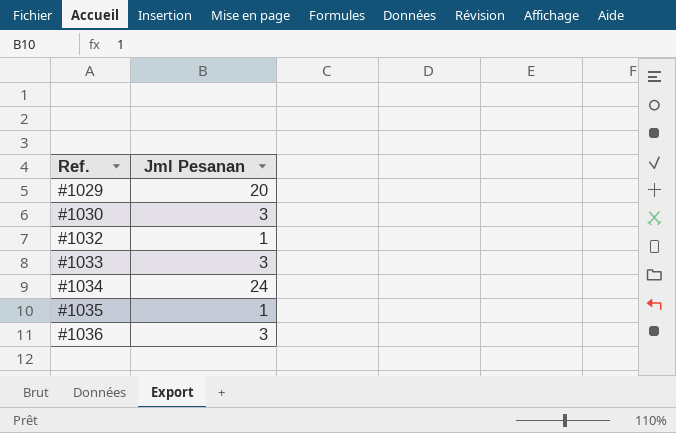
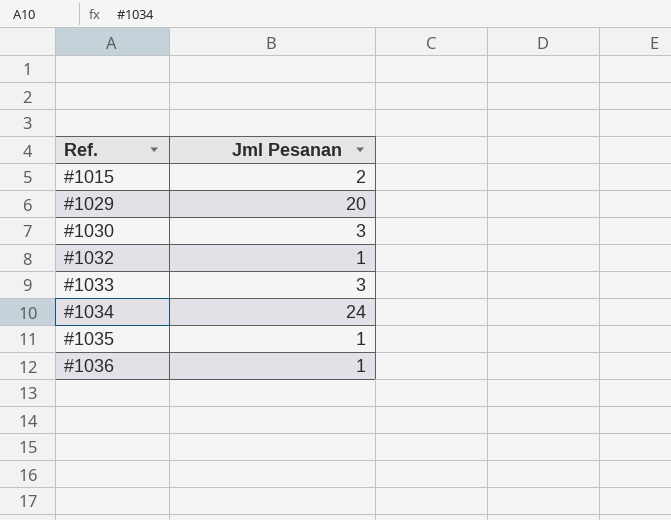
row #1015: none -> 2
#1036 | Jml Pesanan: 3 -> 1

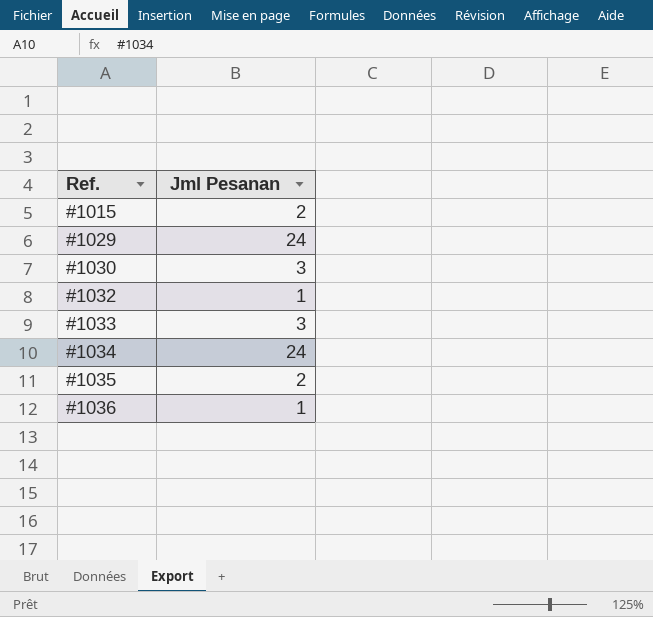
#1029 | Jml Pesanan: 20 -> 24
#1035 | Jml Pesanan: 1 -> 2

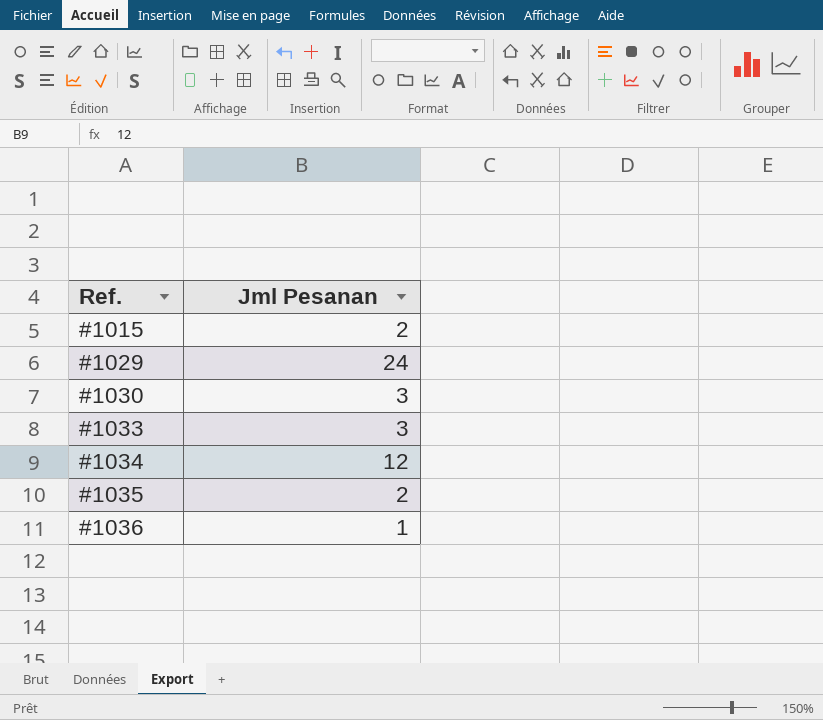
row #1032: 1 -> none
#1034 | Jml Pesanan: 24 -> 12

